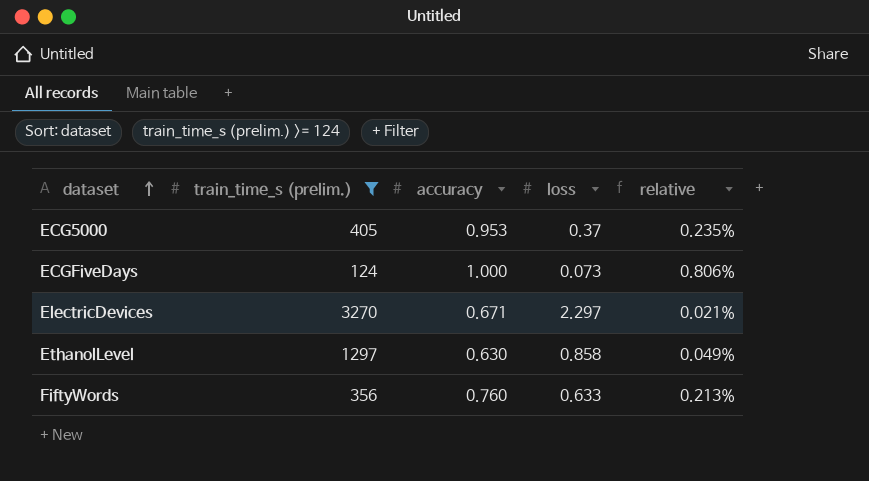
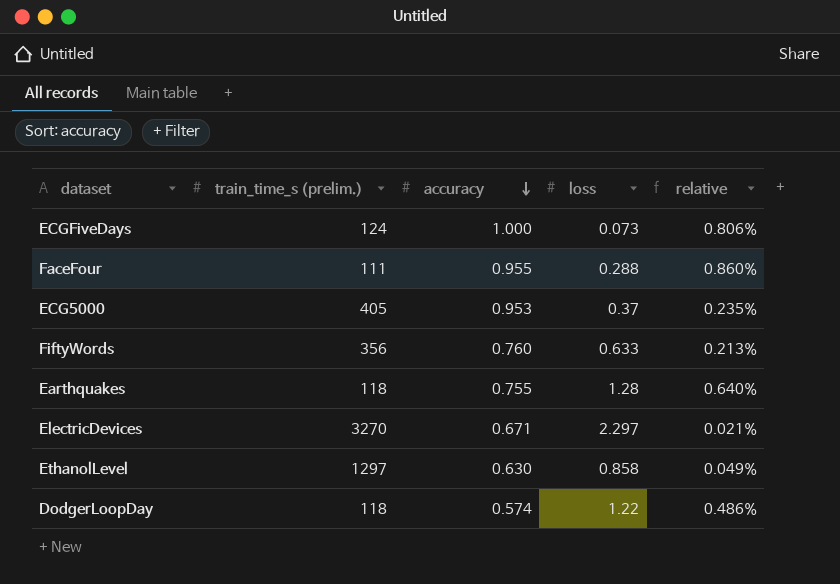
filter: train_time_s (prelim.) >= 124 -> none
row order: dataset ascending -> accuracy descending

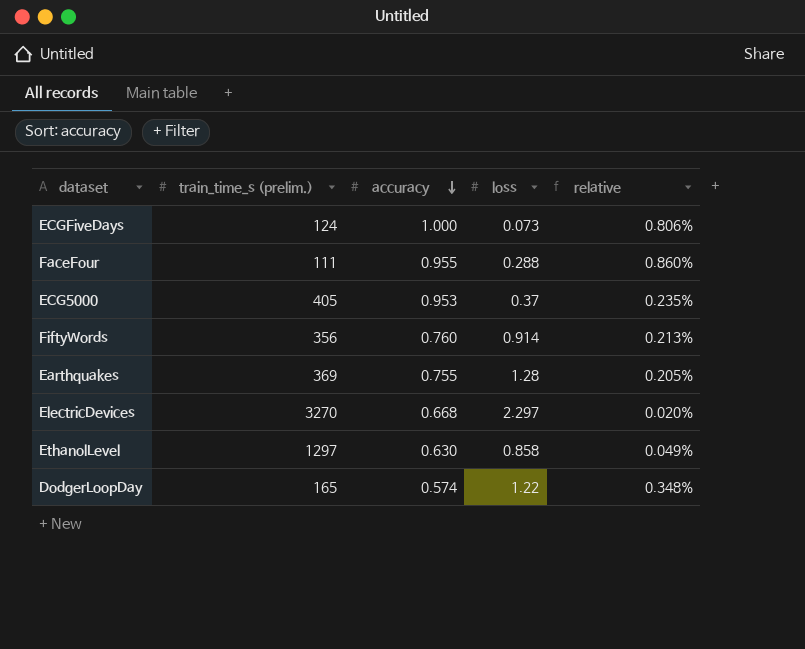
FiftyWords | loss: 0.633 -> 0.914
Earthquakes | train_time_s (prelim.): 118 -> 369
Earthquakes | relative: 0.640% -> 0.205%
ElectricDevices | accuracy: 0.671 -> 0.668
ElectricDevices | relative: 0.021% -> 0.020%
DodgerLoopDay | train_time_s (prelim.): 118 -> 165
DodgerLoopDay | relative: 0.486% -> 0.348%

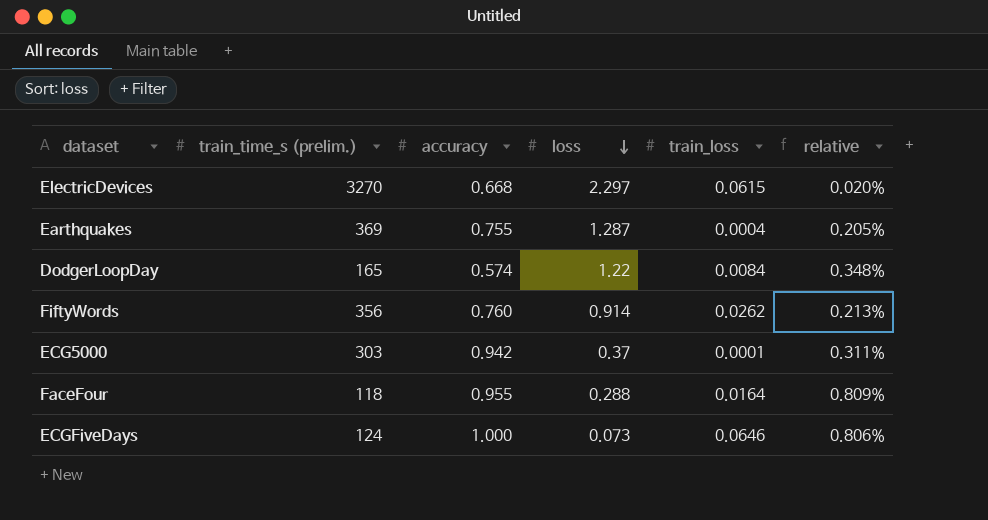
row order: accuracy descending -> loss descending
column train_loss | position: none -> 5
row EthanolLevel: 1297 | 0.630 | 0.858 | 0.049% -> none
Earthquakes | loss: 1.28 -> 1.287
ECG5000 | train_time_s (prelim.): 405 -> 303
ECG5000 | accuracy: 0.953 -> 0.942
ECG5000 | relative: 0.235% -> 0.311%
FaceFour | train_time_s (prelim.): 111 -> 118
FaceFour | relative: 0.860% -> 0.809%

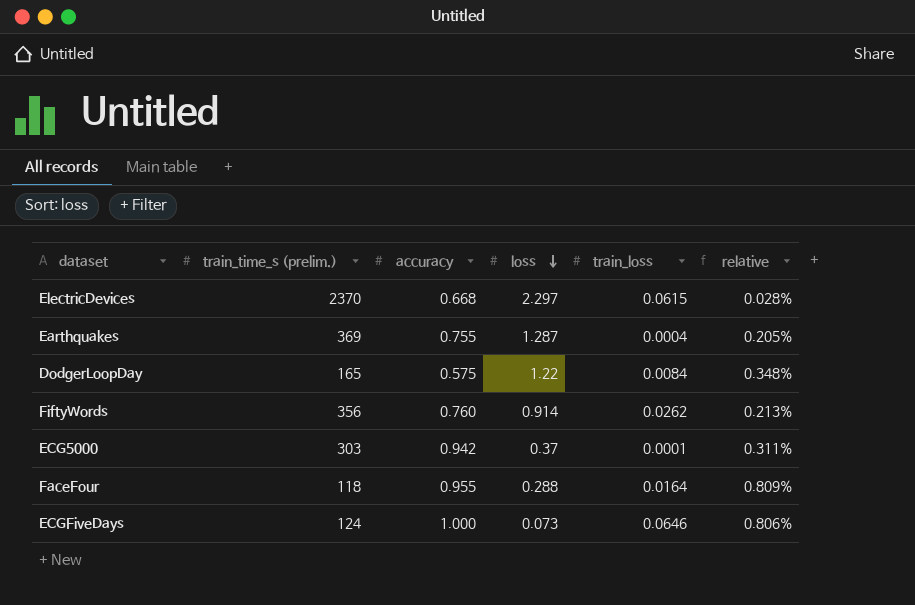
ElectricDevices | train_time_s (prelim.): 3270 -> 2370
ElectricDevices | relative: 0.020% -> 0.028%
DodgerLoopDay | accuracy: 0.574 -> 0.575

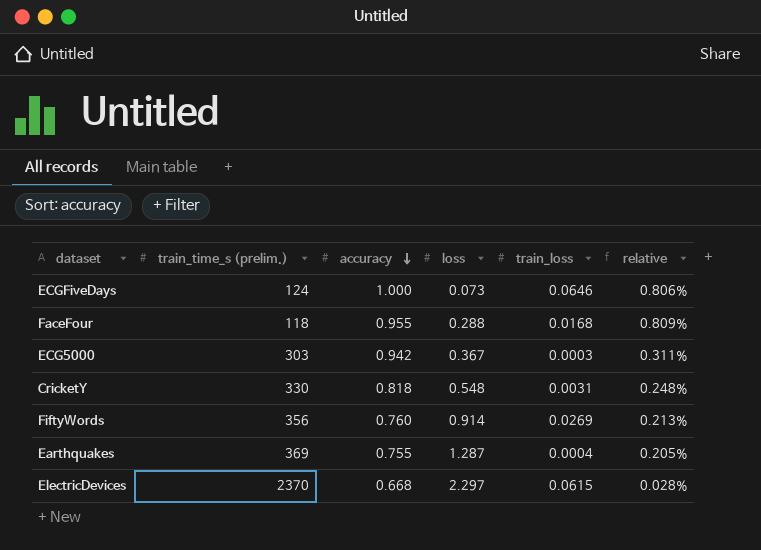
row order: loss descending -> accuracy descending
row DodgerLoopDay: 165 | 0.575 | 1.22 | 0.0084 | 0.348% -> none
FaceFour | train_loss: 0.0164 -> 0.0168
ECG5000 | loss: 0.37 -> 0.367
ECG5000 | train_loss: 0.0001 -> 0.0003
row CricketY: none -> 330 | 0.818 | 0.548 | 0.0031 | 0.248%
FiftyWords | train_loss: 0.0262 -> 0.0269

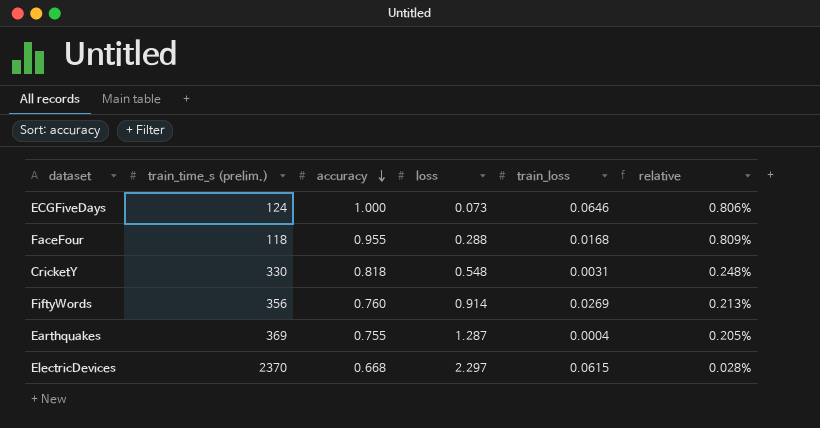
row ECG5000: 303 | 0.942 | 0.367 | 0.0003 | 0.311% -> none

